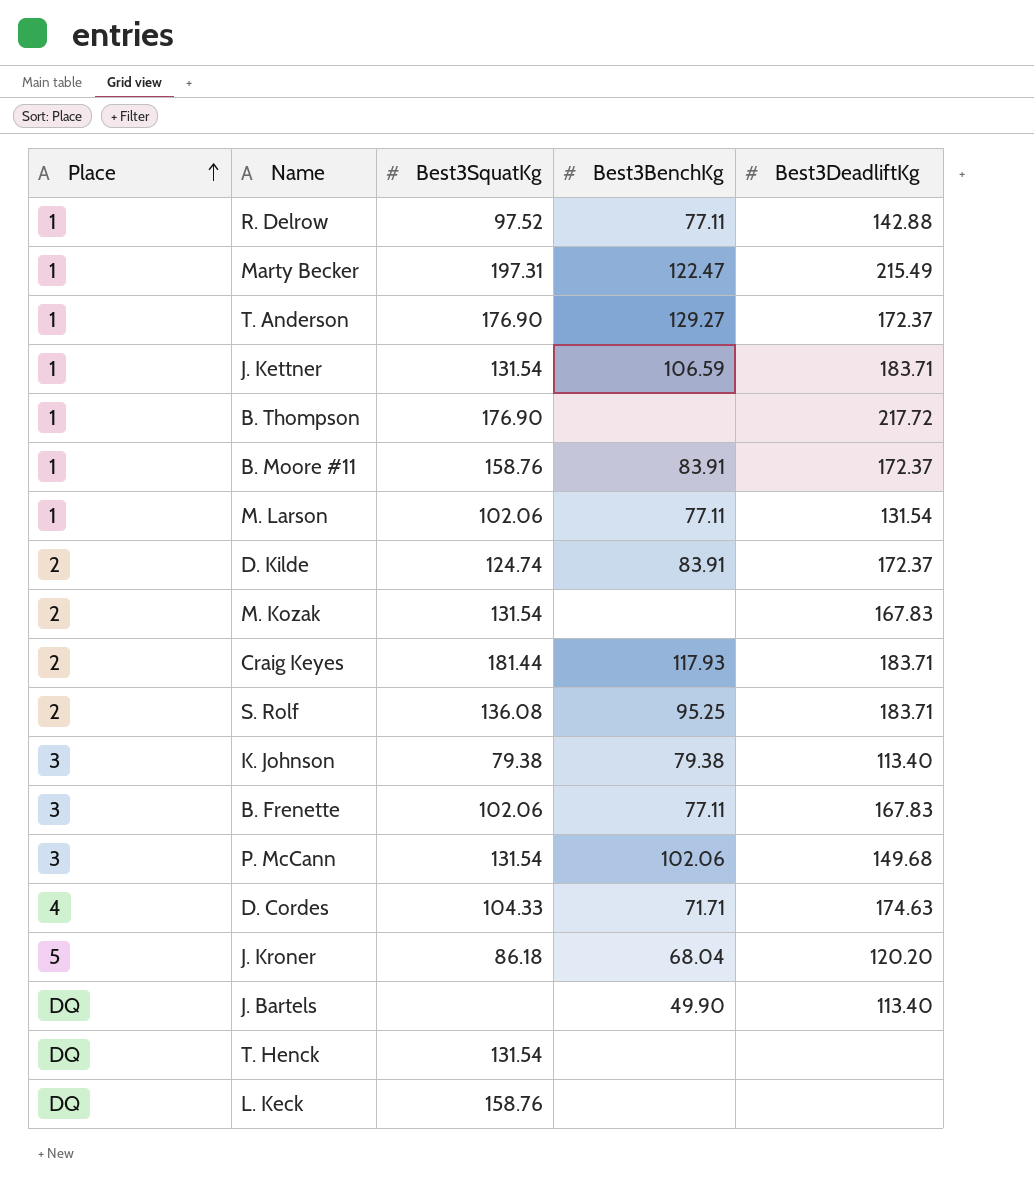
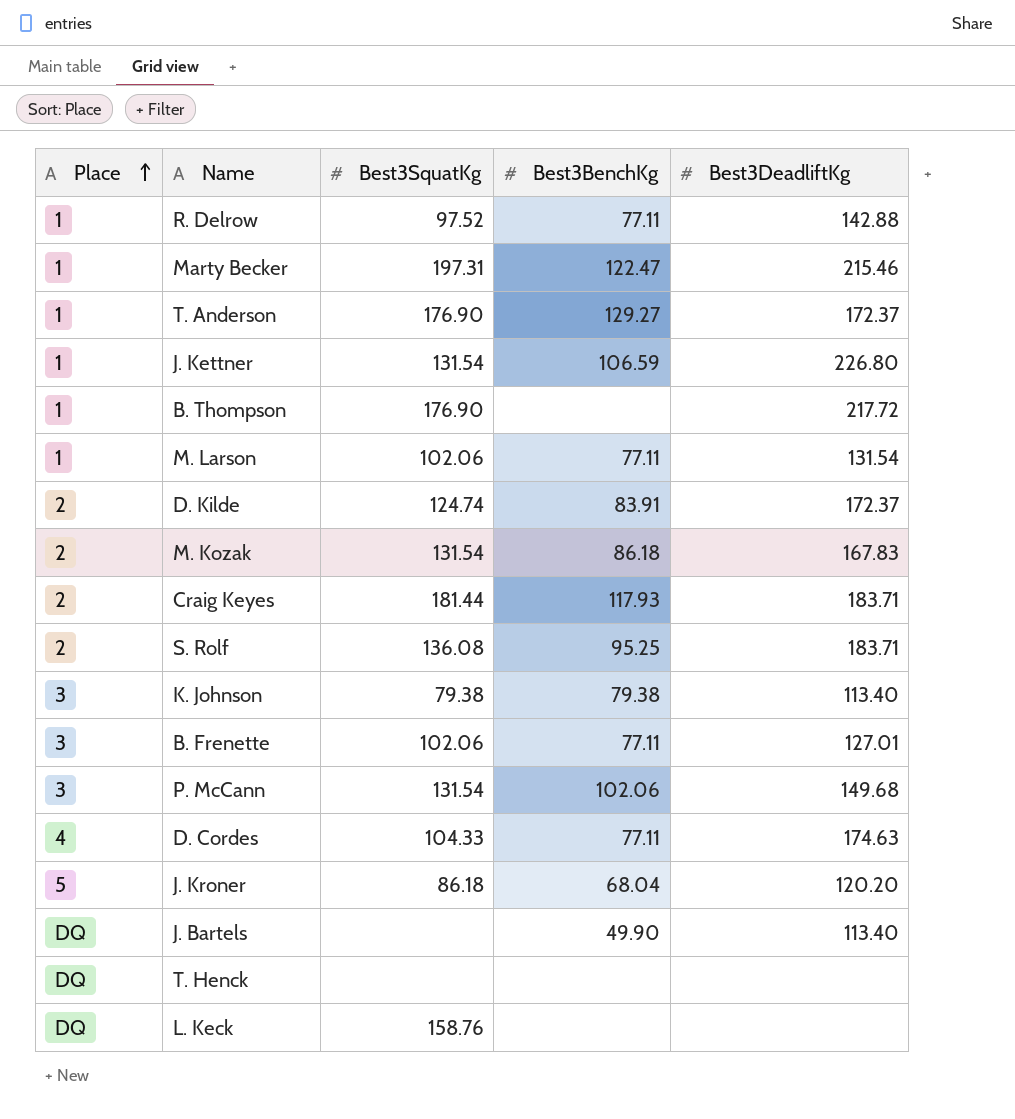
row B. Moore #11: 1 | 158.76 | 83.91 | 172.37 -> none
Marty Becker | Best3DeadliftKg: 215.49 -> 215.46
J. Kettner | Best3DeadliftKg: 183.71 -> 226.80
M. Kozak | Best3BenchKg: none -> 86.18
B. Frenette | Best3DeadliftKg: 167.83 -> 127.01
D. Cordes | Best3BenchKg: 71.71 -> 77.11
T. Henck | Best3SquatKg: 131.54 -> none

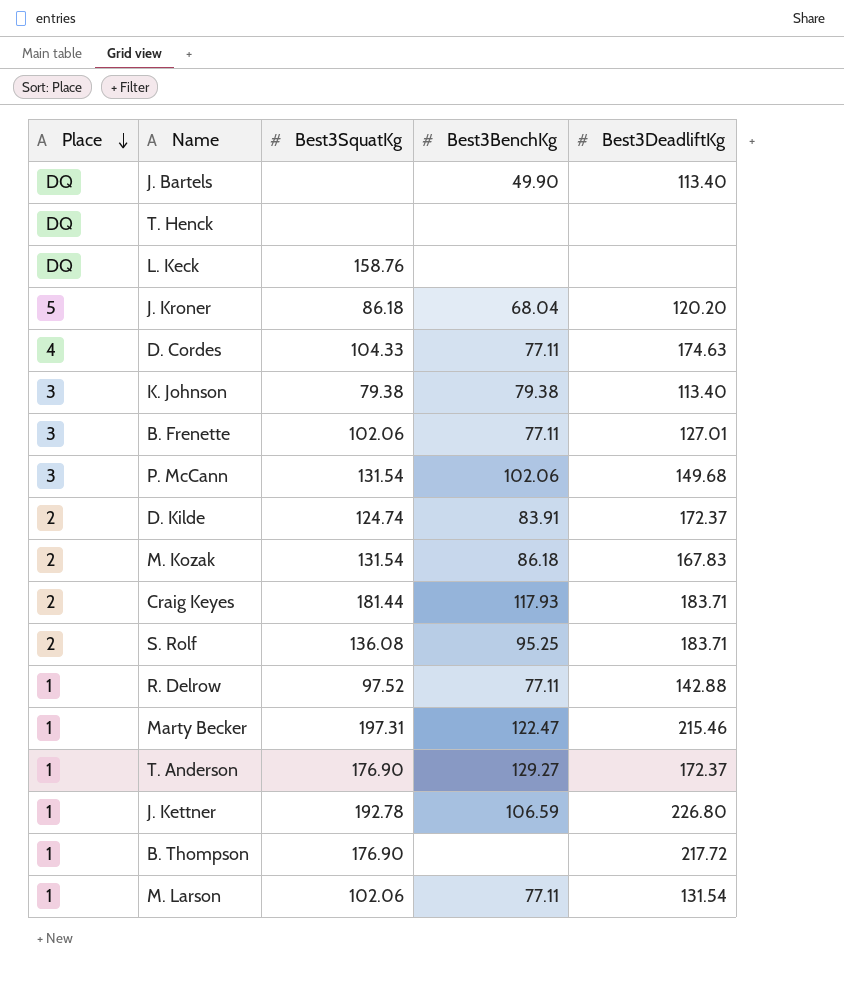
row order: Place ascending -> Place descending
J. Kettner | Best3SquatKg: 131.54 -> 192.78

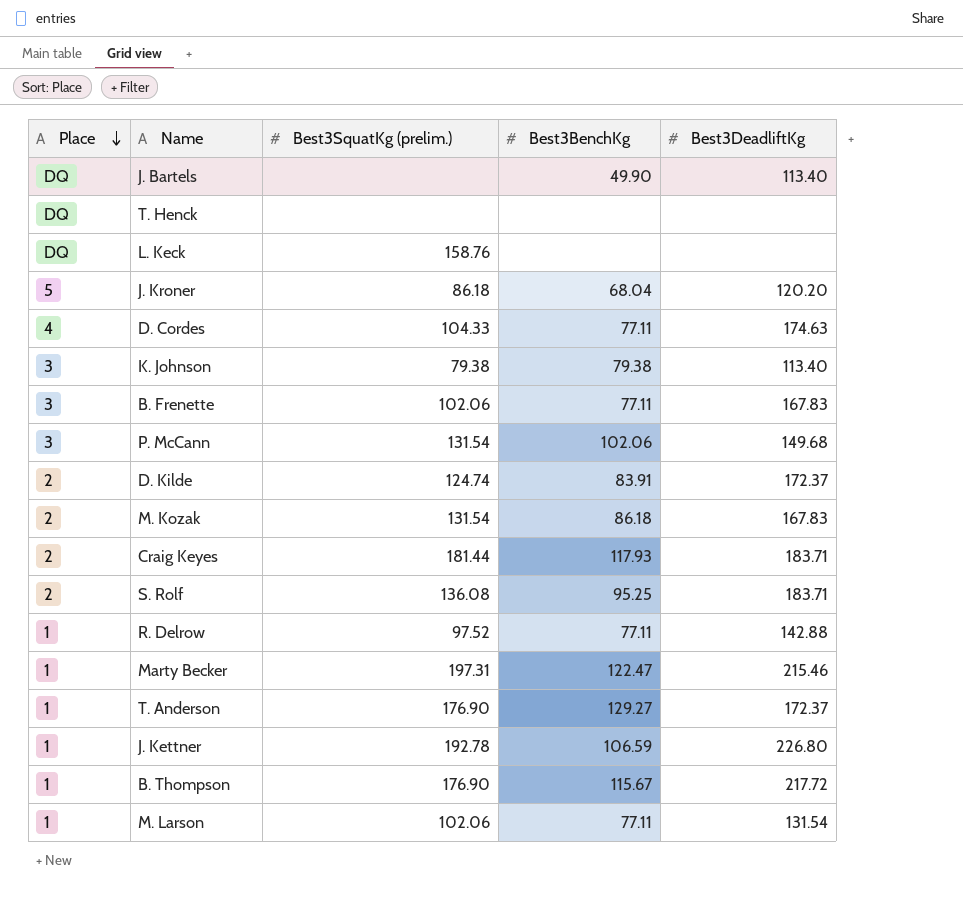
column name: Best3SquatKg -> Best3SquatKg (prelim.)
B. Frenette | Best3DeadliftKg: 127.01 -> 167.83
B. Thompson | Best3BenchKg: none -> 115.67

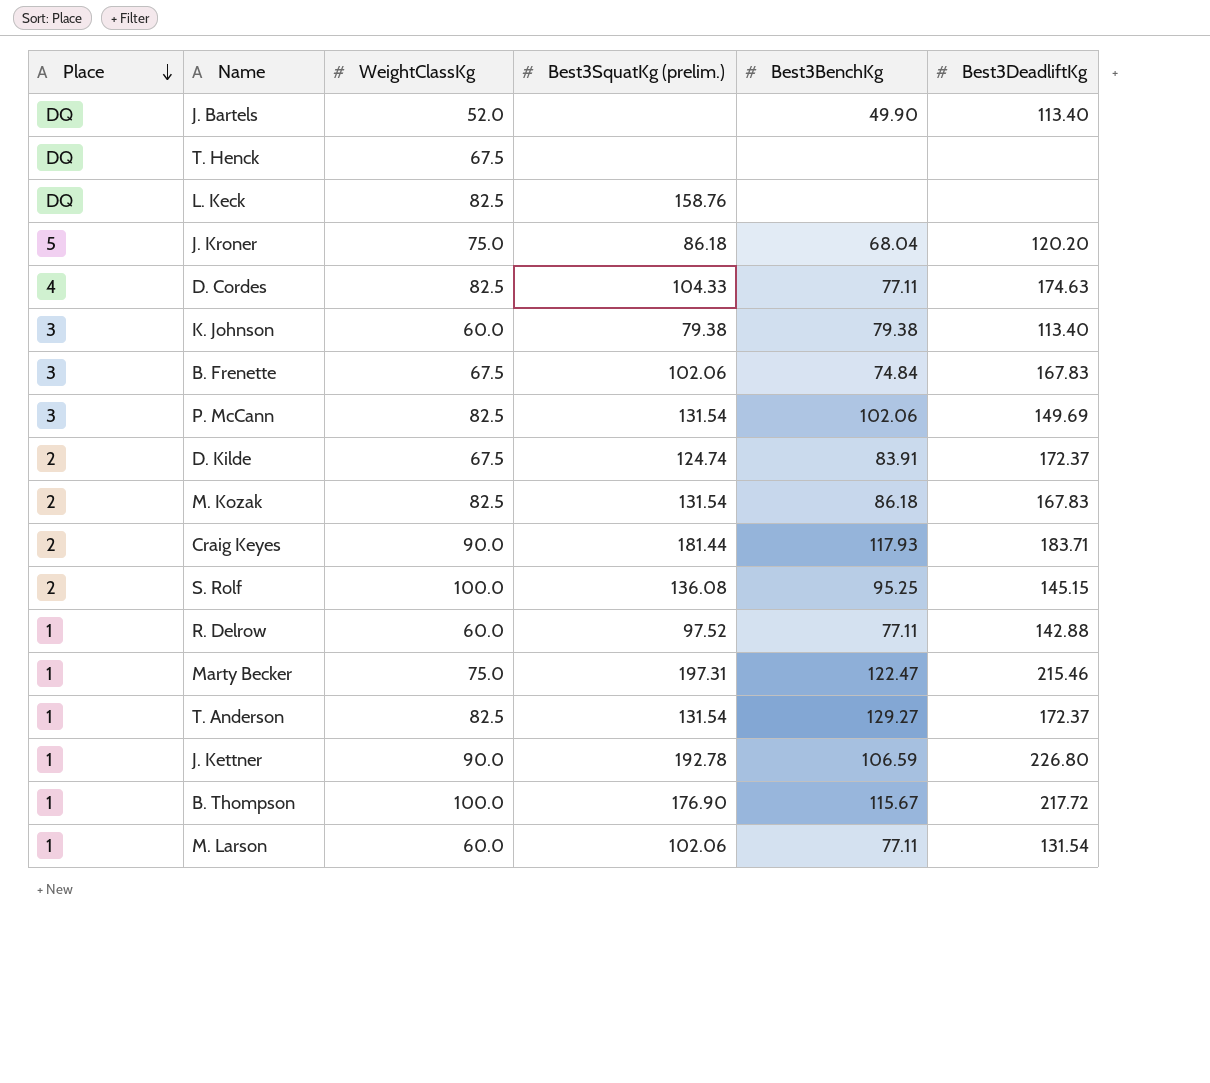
column WeightClassKg | position: none -> 3
B. Frenette | Best3BenchKg: 77.11 -> 74.84
P. McCann | Best3DeadliftKg: 149.68 -> 149.69
S. Rolf | Best3DeadliftKg: 183.71 -> 145.15
T. Anderson | Best3SquatKg (prelim.): 176.90 -> 131.54

